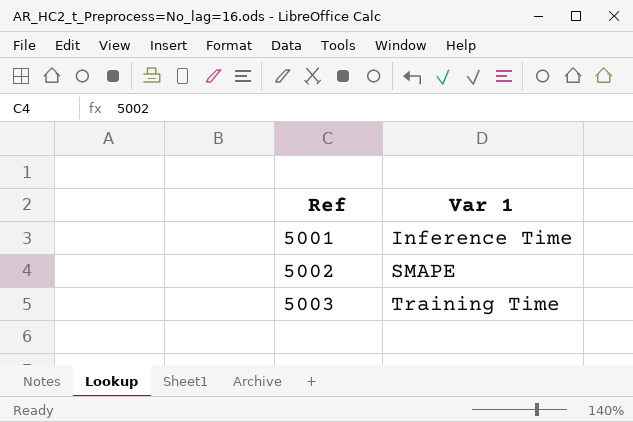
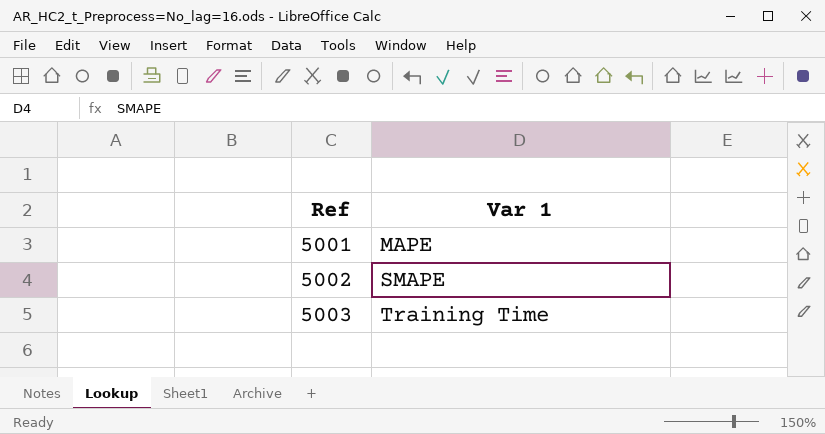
5001 | Var 1: Inference Time -> MAPE

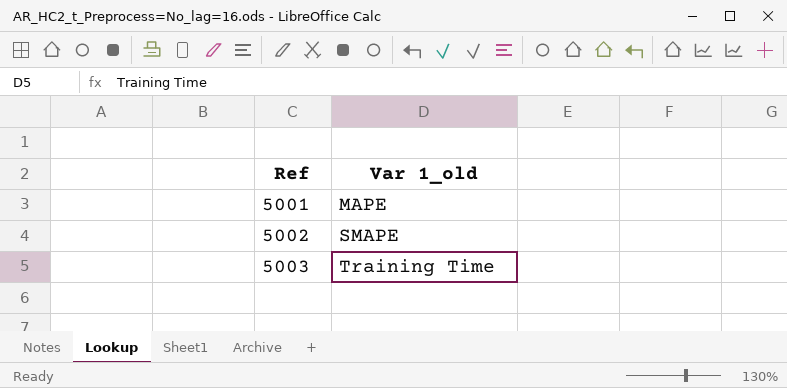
column name: Var 1 -> Var 1_old

